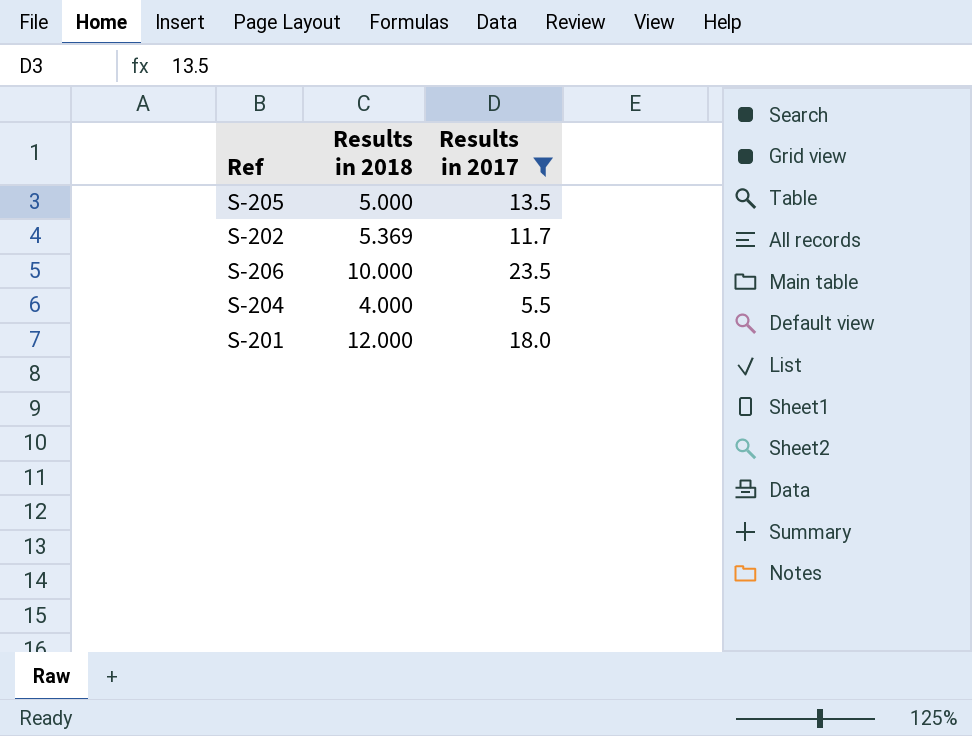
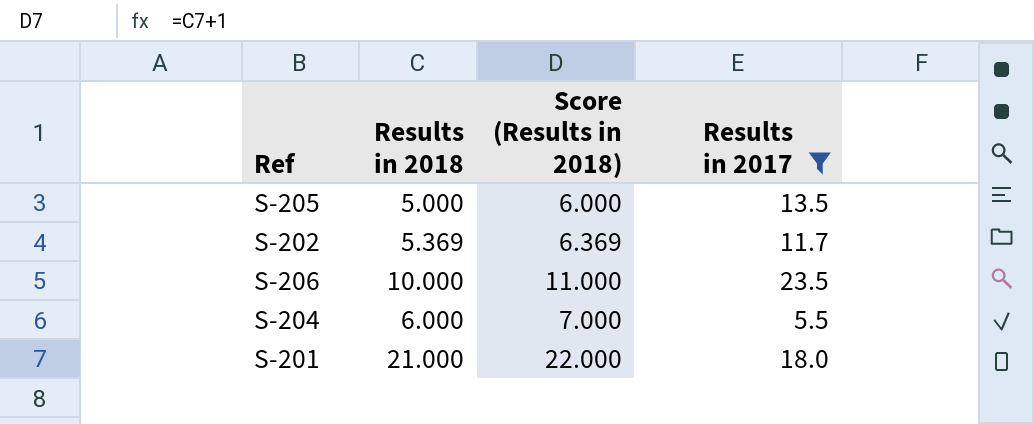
column Score (Results in 2018) | formula: none -> [Results in 2018] + 1
S-204 | Results in 2018: 4.000 -> 6.000
S-201 | Results in 2018: 12.000 -> 21.000

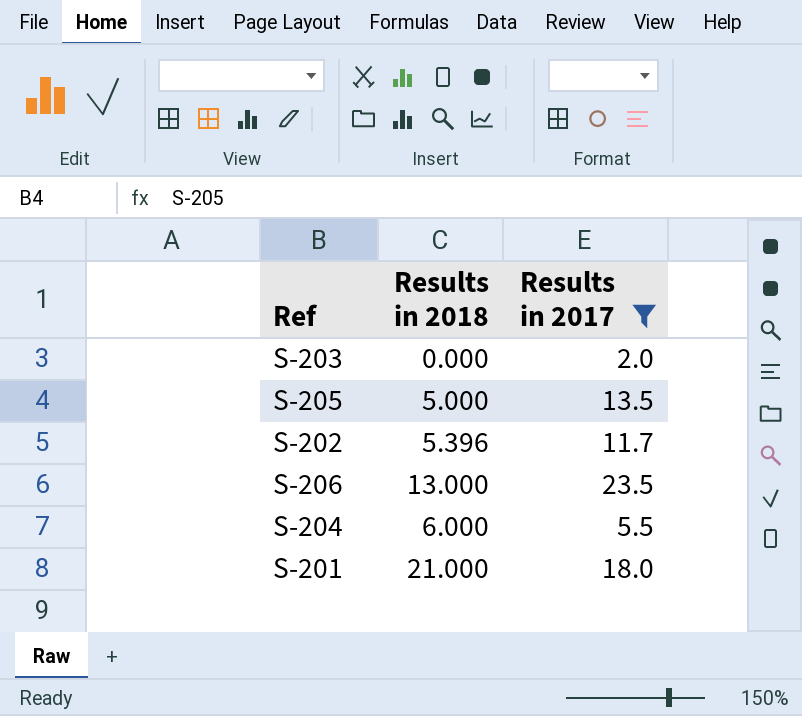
column Score (Results in 2018) | formula: [Results in 2018] + 1 -> none
row S-203: none -> 0.000 | 2.0
S-202 | Results in 2018: 5.369 -> 5.396
S-206 | Results in 2018: 10.000 -> 13.000

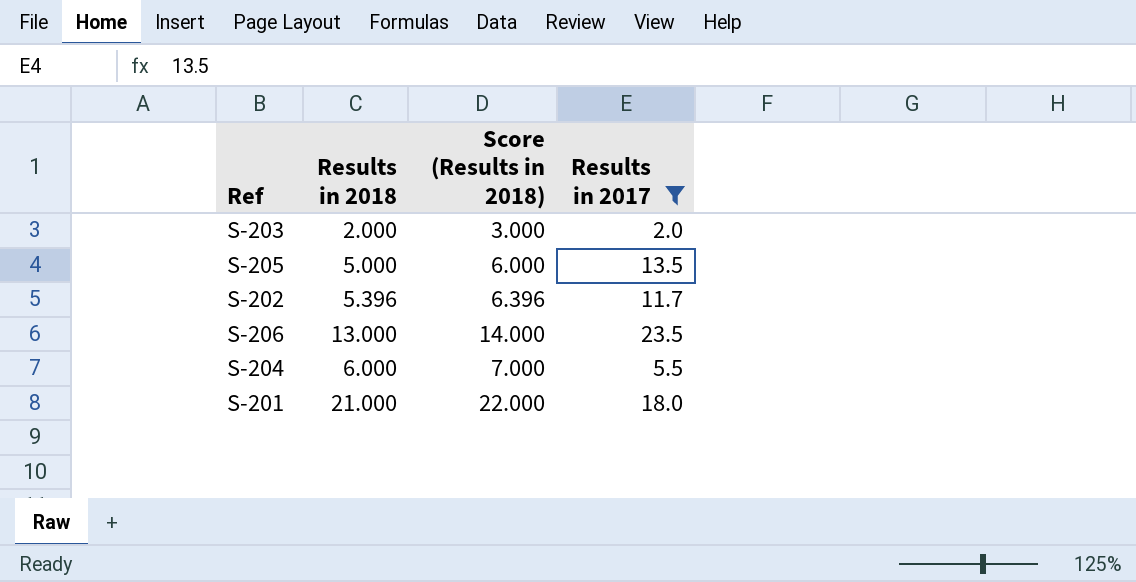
column Score (Results in 2018) | formula: none -> [Results in 2018] + 1
S-203 | Results in 2018: 0.000 -> 2.000

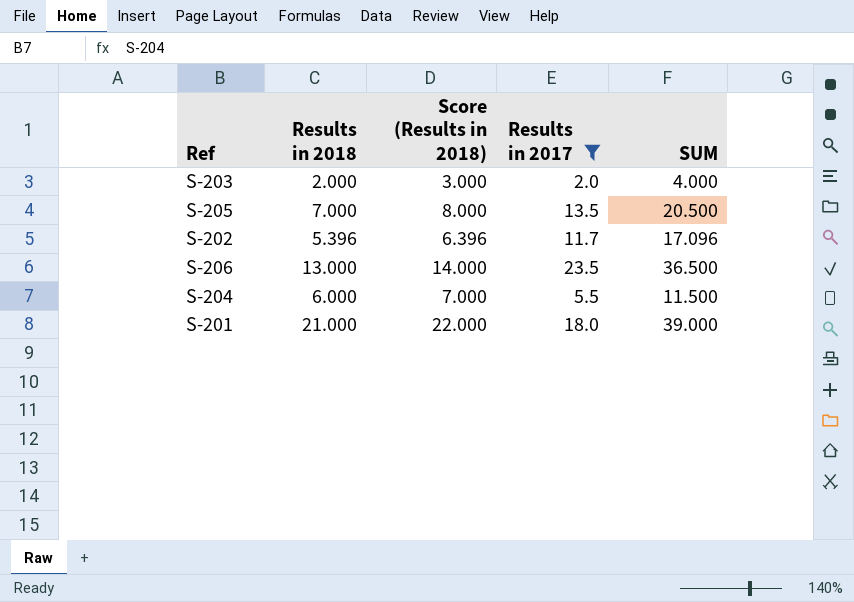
column SUM | formula: none -> [Results in 2018] + [Results in 2017]
S-205 | Results in 2018: 5.000 -> 7.000
S-205 | Score (Results in 2018): 6.000 -> 8.000

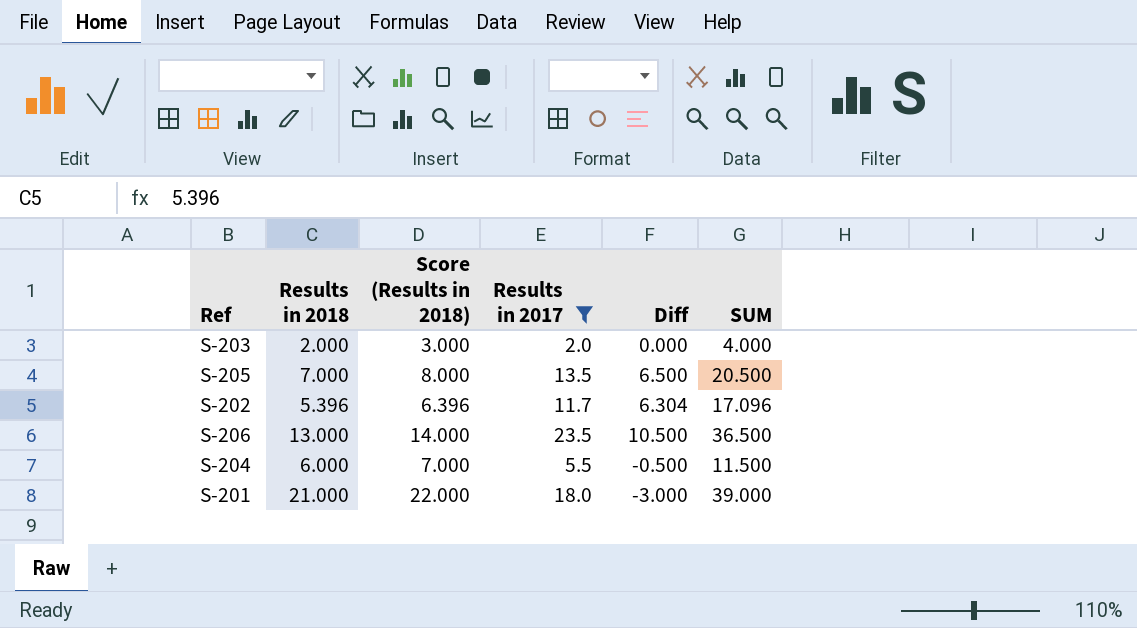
column Diff | formula: none -> [Results in 2017] - [Results in 2018]

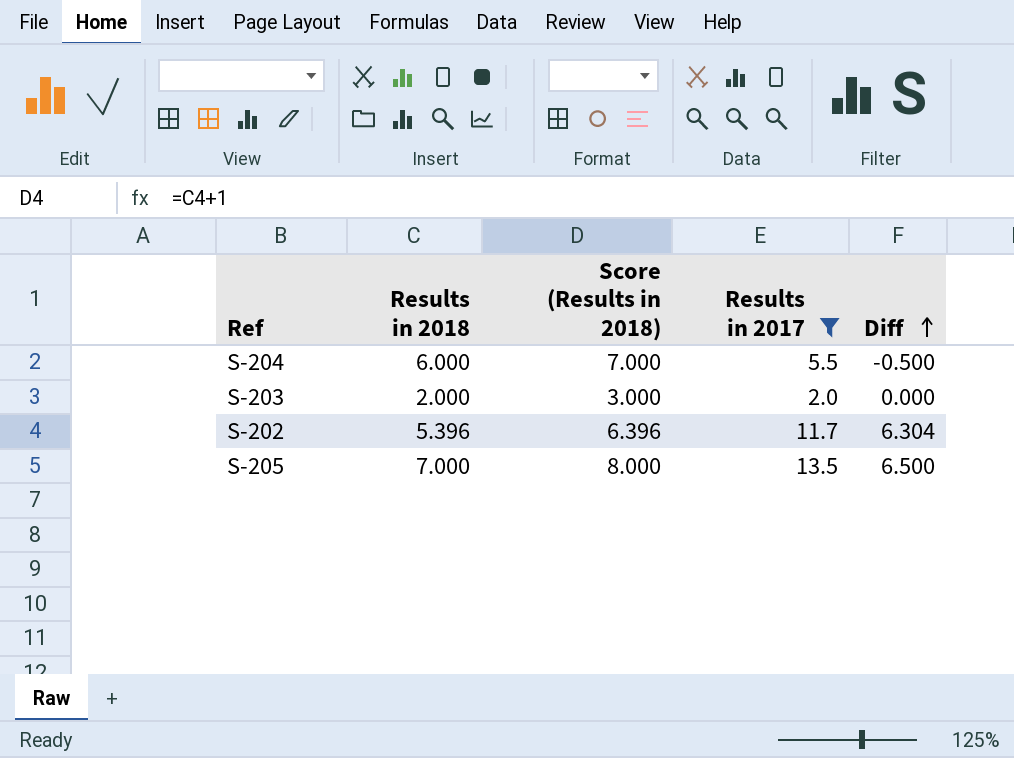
row order: none -> Diff ascending
column SUM | formula: [Results in 2018] + [Results in 2017] -> none
row S-206: 13.000 | 14.000 | 23.5 | 10.500 | 36.500 -> none
row S-201: 21.000 | 22.000 | 18.0 | -3.000 | 39.000 -> none

